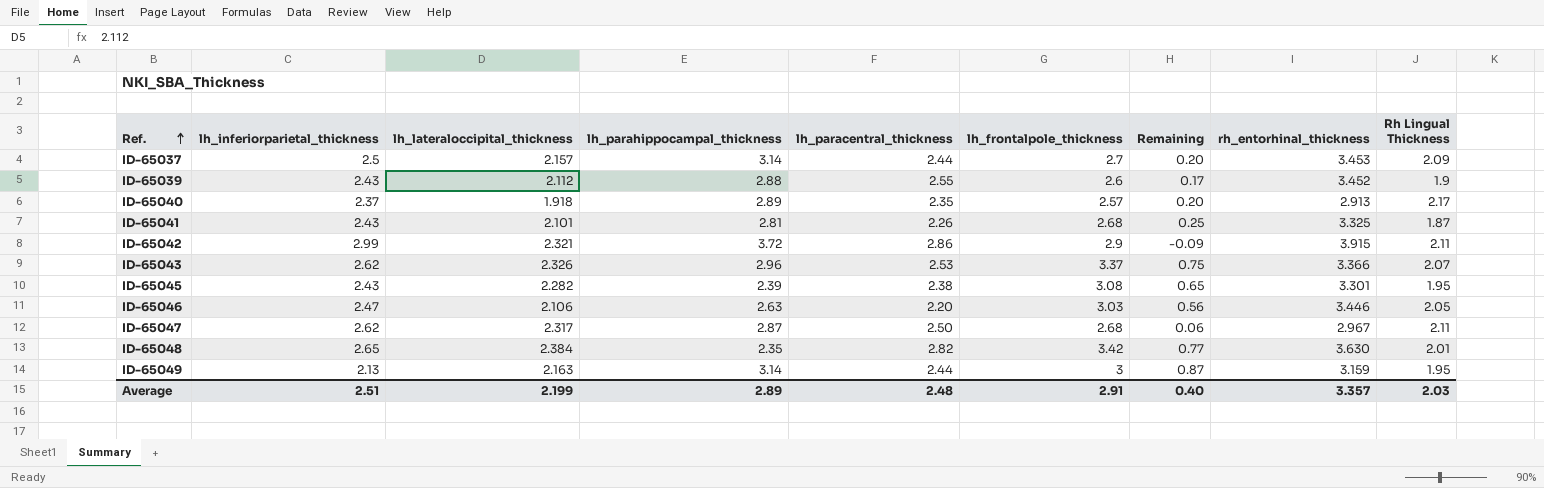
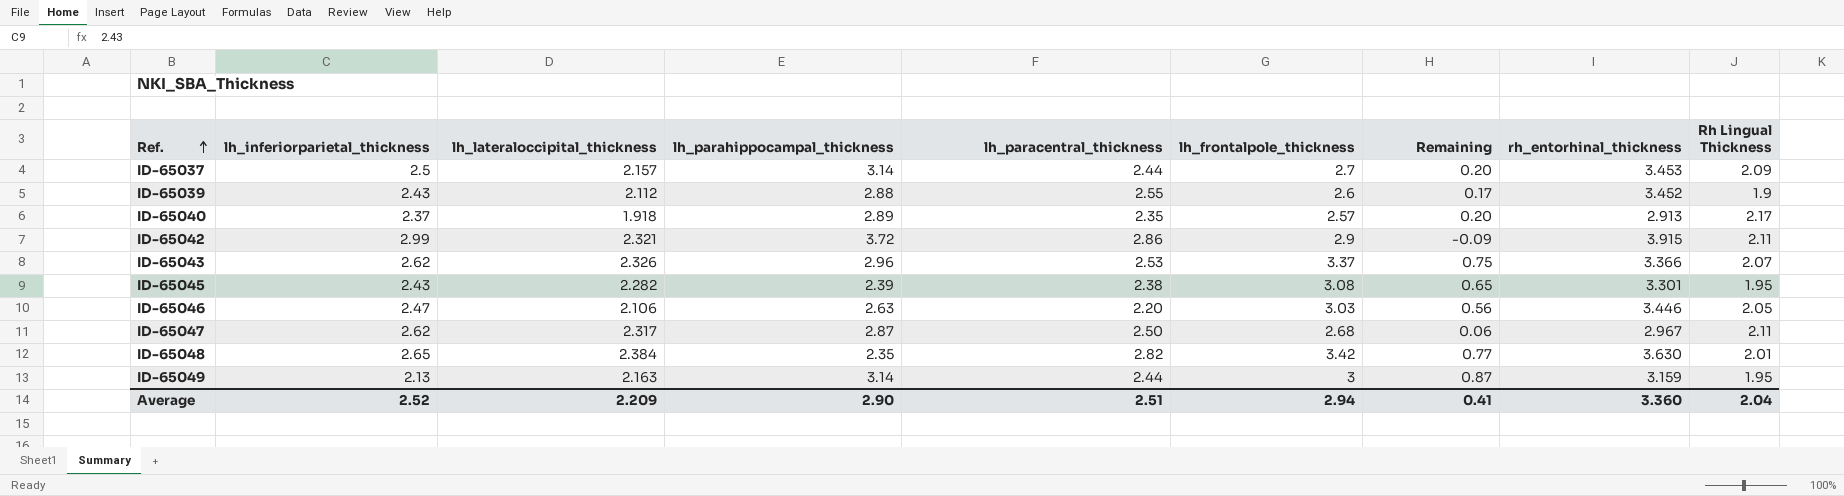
row ID-65041: 2.43 | 2.101 | 2.81 | 2.26 | 2.68 | 0.25 | 3.325 | 1.87 -> none
Average | lh_inferiorparietal_thickness: 2.51 -> 2.52
Average | lh_lateraloccipital_thickness: 2.199 -> 2.209
Average | lh_parahippocampal_thickness: 2.89 -> 2.90
Average | lh_paracentral_thickness: 2.48 -> 2.51
Average | lh_frontalpole_thickness: 2.91 -> 2.94
Average | Remaining: 0.40 -> 0.41
Average | rh_entorhinal_thickness: 3.357 -> 3.360
Average | Rh Lingual Thickness: 2.03 -> 2.04

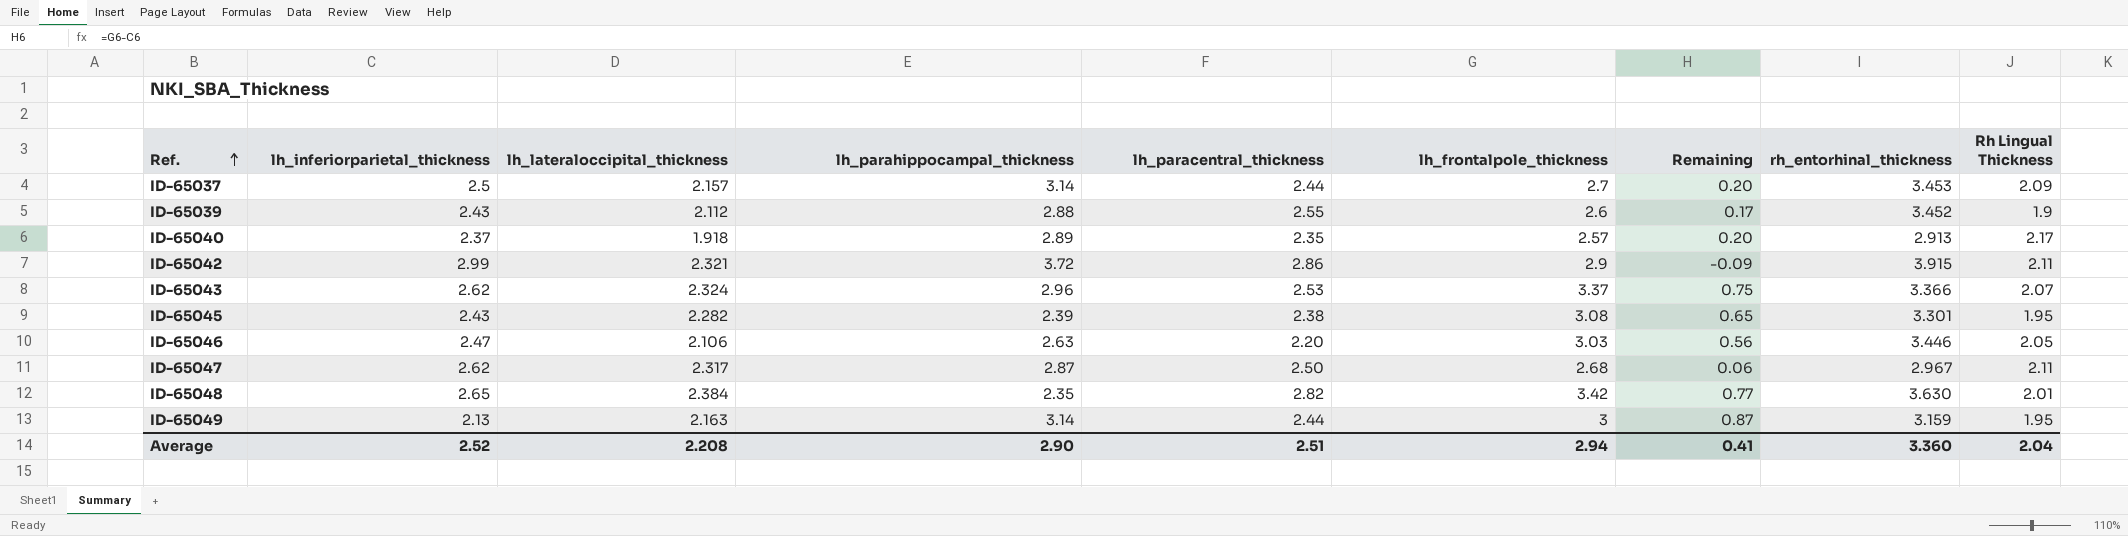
ID-65043 | lh_lateraloccipital_thickness: 2.326 -> 2.324
Average | lh_lateraloccipital_thickness: 2.209 -> 2.208

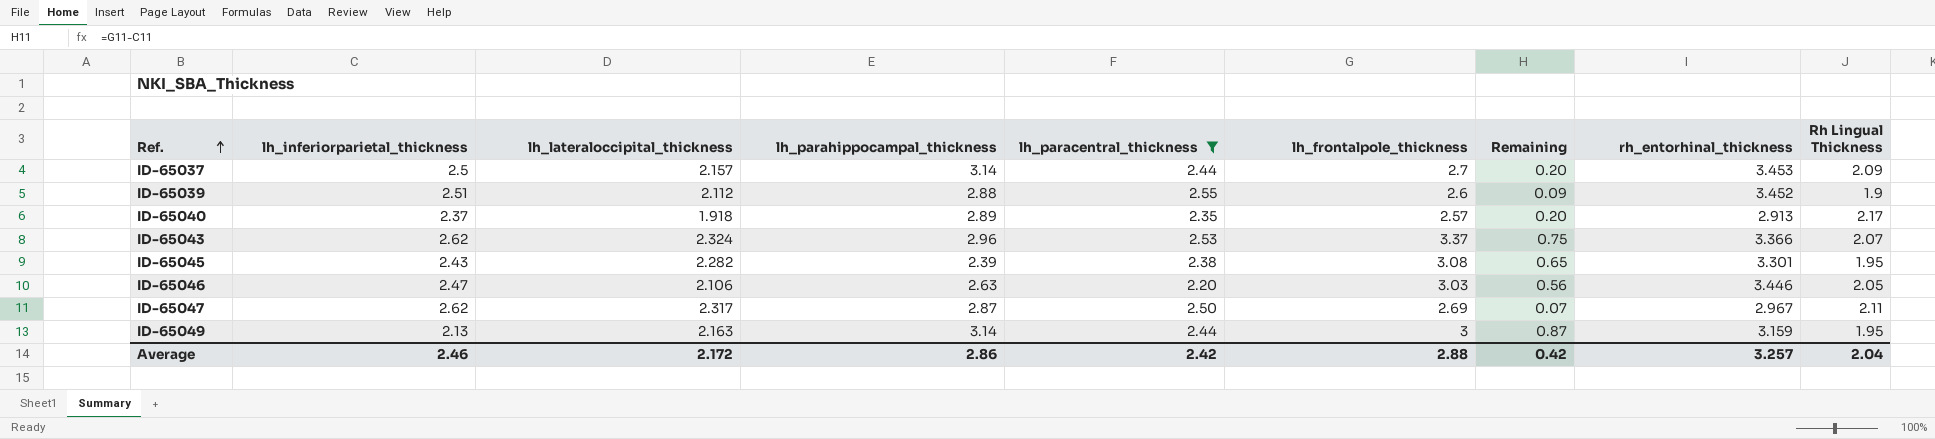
filter: none -> lh_paracentral_thickness <= 2.55
ID-65039 | lh_inferiorparietal_thickness: 2.43 -> 2.51
ID-65039 | Remaining: 0.17 -> 0.09
ID-65047 | lh_frontalpole_thickness: 2.68 -> 2.69
ID-65047 | Remaining: 0.06 -> 0.07
Average | lh_inferiorparietal_thickness: 2.52 -> 2.46
Average | lh_lateraloccipital_thickness: 2.208 -> 2.172
Average | lh_parahippocampal_thickness: 2.90 -> 2.86
Average | lh_paracentral_thickness: 2.51 -> 2.42
Average | lh_frontalpole_thickness: 2.94 -> 2.88
Average | Remaining: 0.41 -> 0.42
Average | rh_entorhinal_thickness: 3.360 -> 3.257

